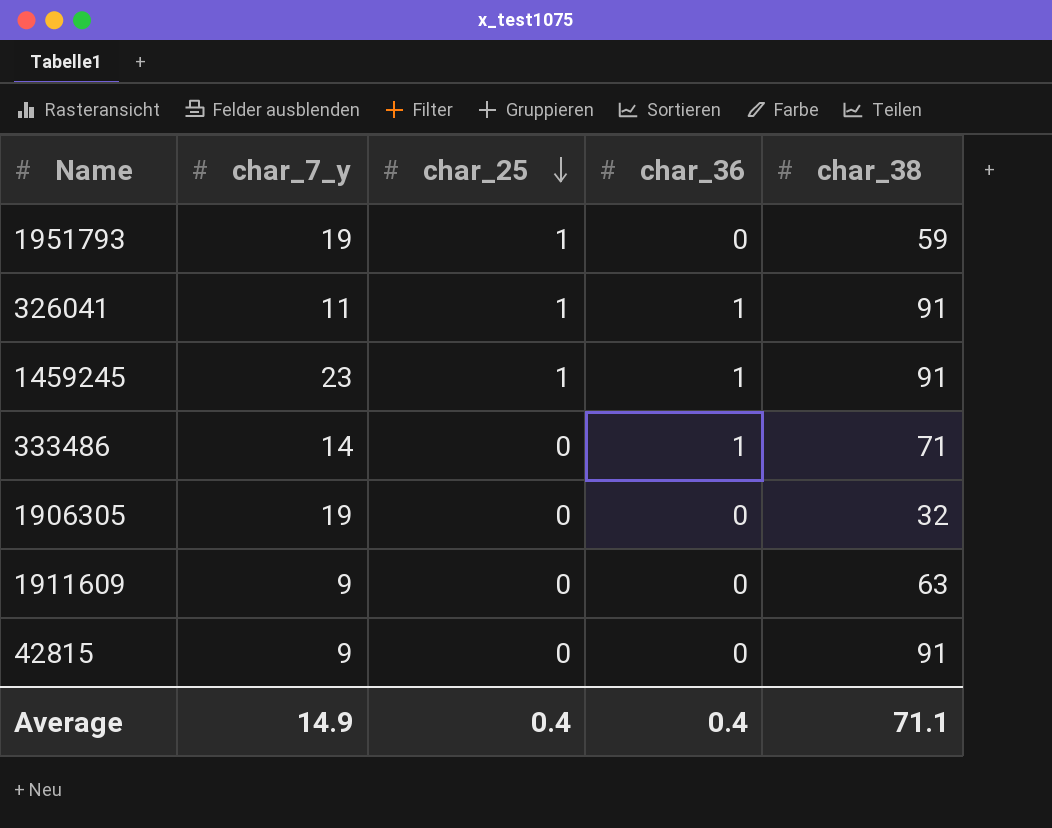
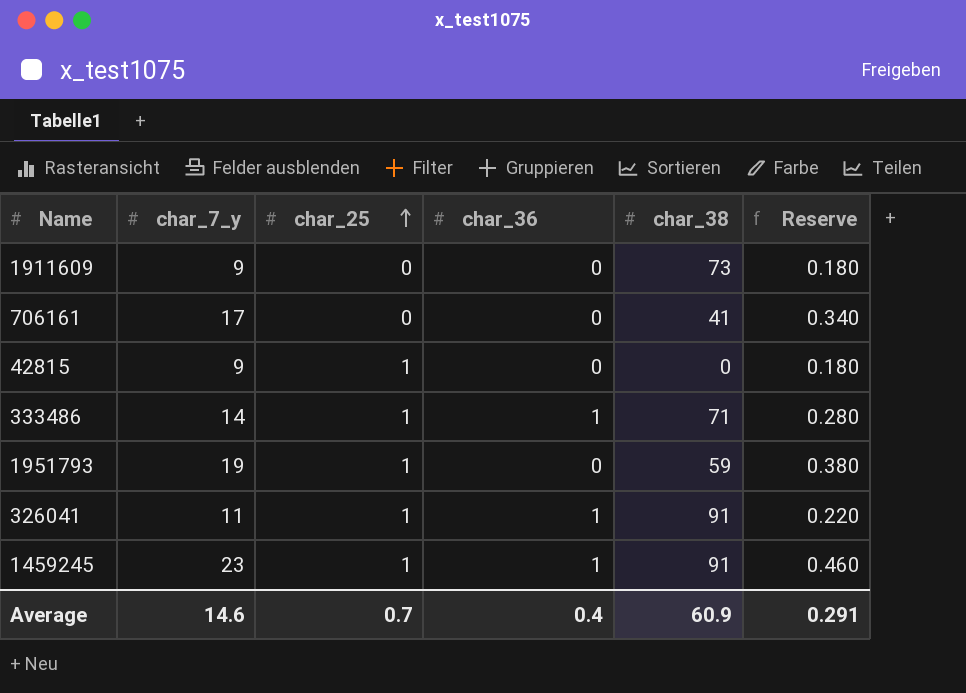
row order: char_25 descending -> char_25 ascending
column Reserve | formula: none -> [char_7_y] * 0.02
row 1906305: 19 | 0 | 0 | 32 -> none
1911609 | char_38: 63 -> 73
row 706161: none -> 17 | 0 | 0 | 41 | 0.340
42815 | char_25: 0 -> 1
42815 | char_38: 91 -> 0
333486 | char_25: 0 -> 1
Average | char_7_y: 14.9 -> 14.6
Average | char_25: 0.4 -> 0.7
Average | char_38: 71.1 -> 60.9

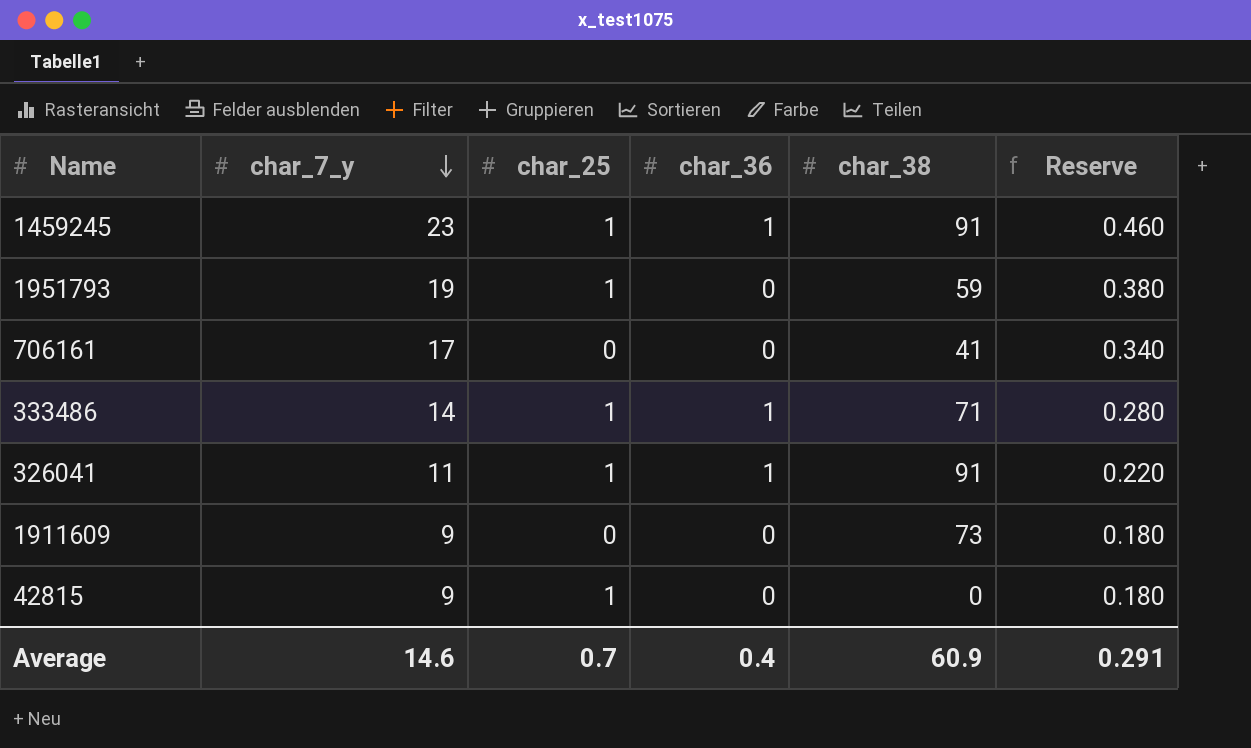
row order: char_25 ascending -> char_7_y descending

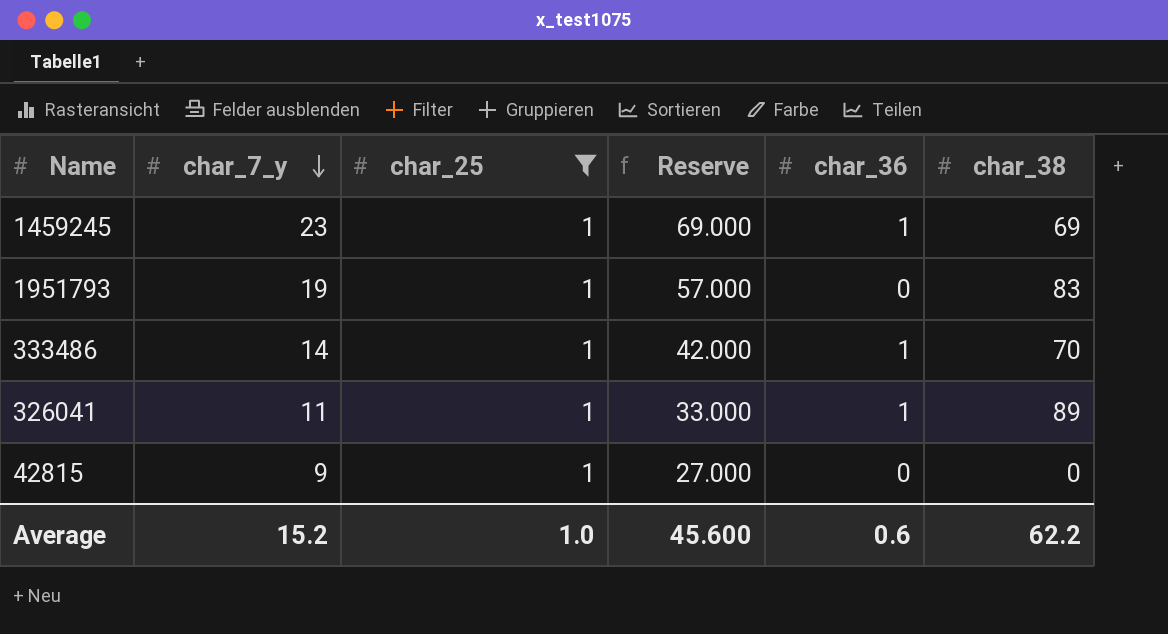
filter: none -> char_25 = 1
column Reserve | formula: [char_7_y] * 0.02 -> [char_7_y] * 3
column Reserve | position: 6 -> 4
1459245 | char_38: 91 -> 69
1951793 | char_38: 59 -> 83
333486 | char_38: 71 -> 70
326041 | char_38: 91 -> 89
Average | char_7_y: 14.6 -> 15.2
Average | char_25: 0.7 -> 1.0
Average | Reserve: 0.291 -> 45.600
Average | char_36: 0.4 -> 0.6
Average | char_38: 60.9 -> 62.2

